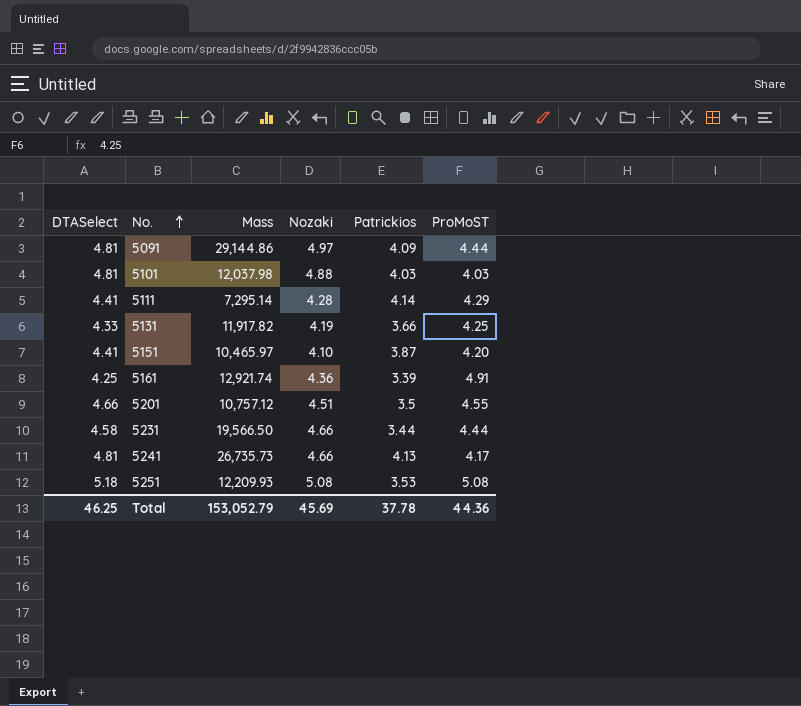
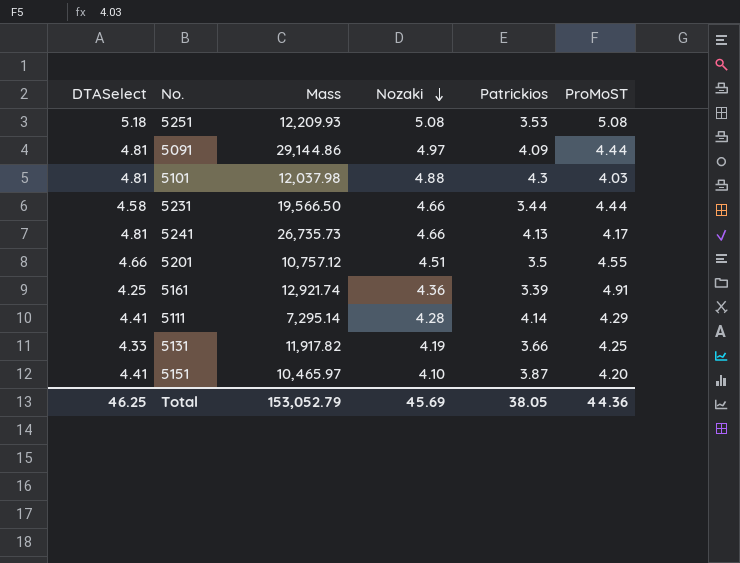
row order: No. ascending -> Nozaki descending
5101 | Patrickios: 4.03 -> 4.3
Total | Patrickios: 37.78 -> 38.05

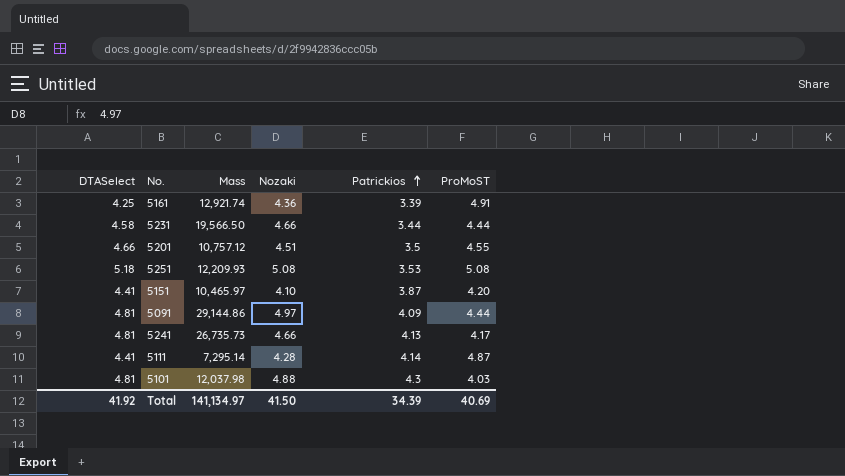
row order: Nozaki descending -> Patrickios ascending
row 5131: 4.33 | 11,917.82 | 4.19 | 3.66 | 4.25 -> none
5111 | ProMoST: 4.29 -> 4.87
Total | DTASelect: 46.25 -> 41.92
Total | Mass: 153,052.79 -> 141,134.97
Total | Nozaki: 45.69 -> 41.50
Total | Patrickios: 38.05 -> 34.39
Total | ProMoST: 44.36 -> 40.69

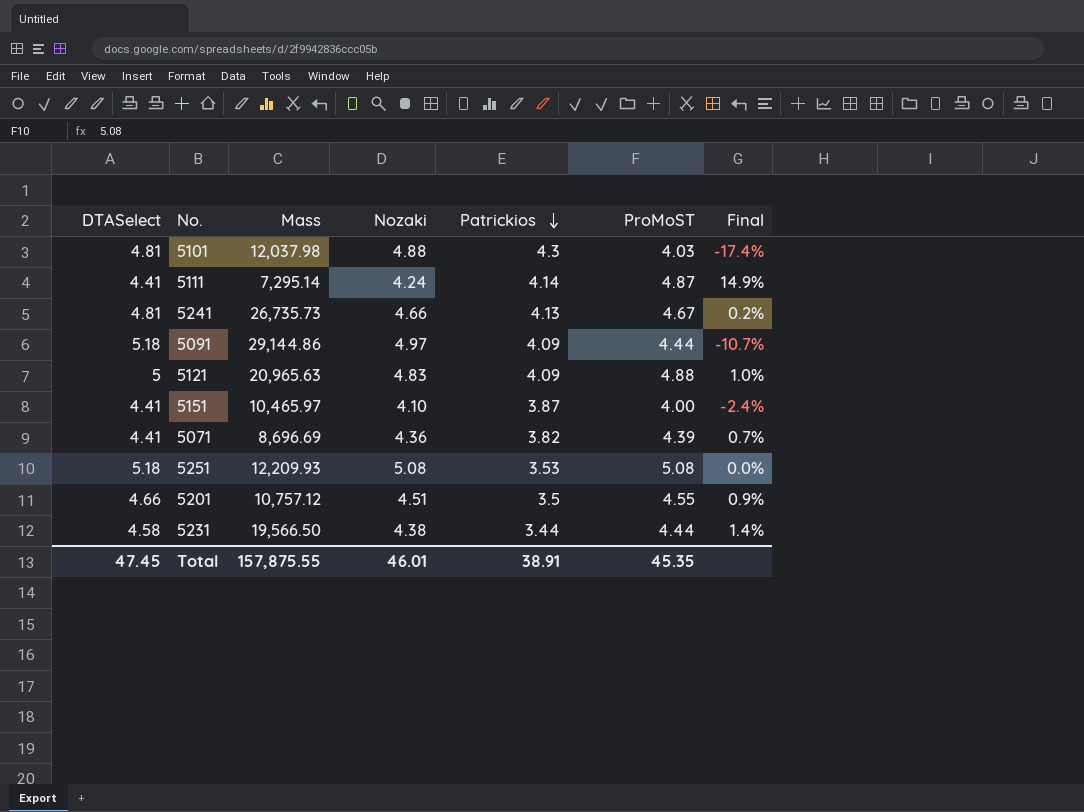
row order: Patrickios ascending -> Patrickios descending
column Final | formula: none -> ([ProMoST] - [Nozaki]) / [Nozaki]
row 5161: 4.25 | 12,921.74 | 4.36 | 3.39 | 4.91 -> none
5111 | Nozaki: 4.28 -> 4.24
5241 | ProMoST: 4.17 -> 4.67
5091 | DTASelect: 4.81 -> 5.18
row 5121: none -> 5 | 20,965.63 | 4.83 | 4.09 | 4.88 | 1.0%
5151 | ProMoST: 4.20 -> 4.00
row 5071: none -> 4.41 | 8,696.69 | 4.36 | 3.82 | 4.39 | 0.7%
5231 | Nozaki: 4.66 -> 4.38
Total | DTASelect: 41.92 -> 47.45
Total | Mass: 141,134.97 -> 157,875.55
Total | Nozaki: 41.50 -> 46.01
Total | Patrickios: 34.39 -> 38.91
Total | ProMoST: 40.69 -> 45.35

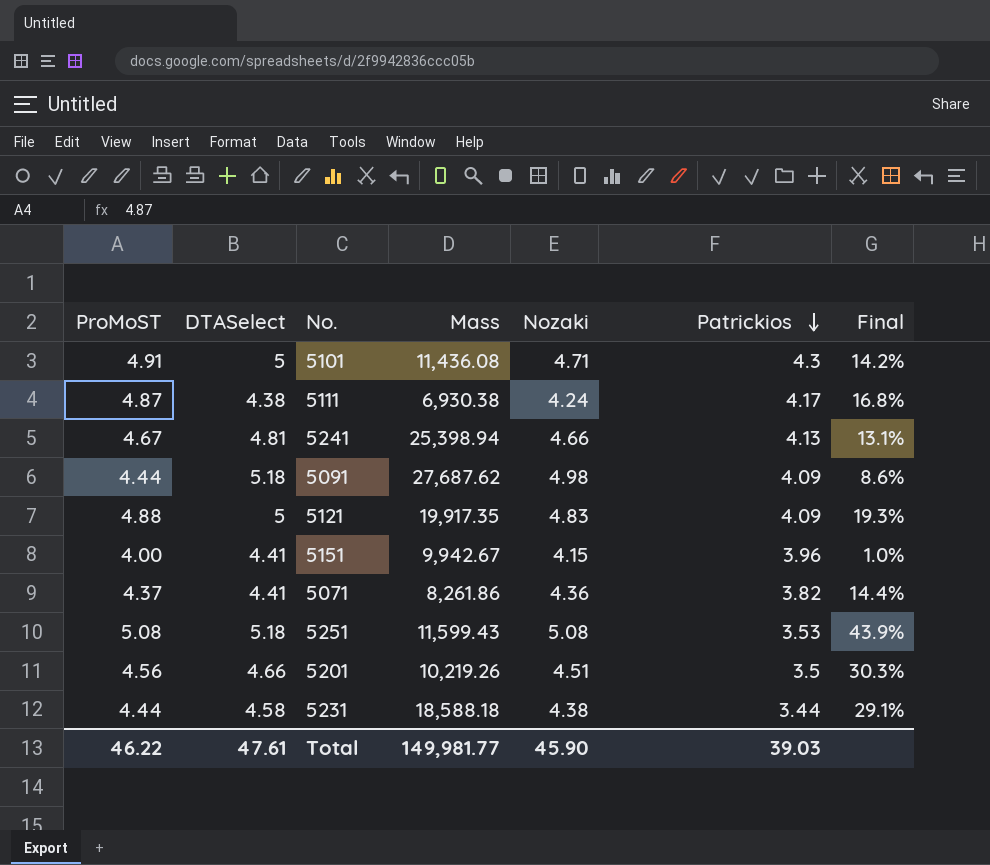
column ProMoST | position: 6 -> 1
column Final | formula: ([ProMoST] - [Nozaki]) / [Nozaki] -> ([ProMoST] - [Patrickios]) / [Patrickios]
5101 | ProMoST: 4.03 -> 4.91
5101 | DTASelect: 4.81 -> 5
5101 | Mass: 12,037.98 -> 11,436.08
5101 | Nozaki: 4.88 -> 4.71
5111 | DTASelect: 4.41 -> 4.38
5111 | Mass: 7,295.14 -> 6,930.38
5111 | Patrickios: 4.14 -> 4.17
5241 | Mass: 26,735.73 -> 25,398.94
5091 | Mass: 29,144.86 -> 27,687.62
5091 | Nozaki: 4.97 -> 4.98
5121 | Mass: 20,965.63 -> 19,917.35
5151 | Mass: 10,465.97 -> 9,942.67
5151 | Nozaki: 4.10 -> 4.15
5151 | Patrickios: 3.87 -> 3.96
5071 | ProMoST: 4.39 -> 4.37
5071 | Mass: 8,696.69 -> 8,261.86
5251 | Mass: 12,209.93 -> 11,599.43
5201 | ProMoST: 4.55 -> 4.56
5201 | Mass: 10,757.12 -> 10,219.26
5231 | Mass: 19,566.50 -> 18,588.18
Total | ProMoST: 45.35 -> 46.22
Total | DTASelect: 47.45 -> 47.61
Total | Mass: 157,875.55 -> 149,981.77
Total | Nozaki: 46.01 -> 45.90
Total | Patrickios: 38.91 -> 39.03

